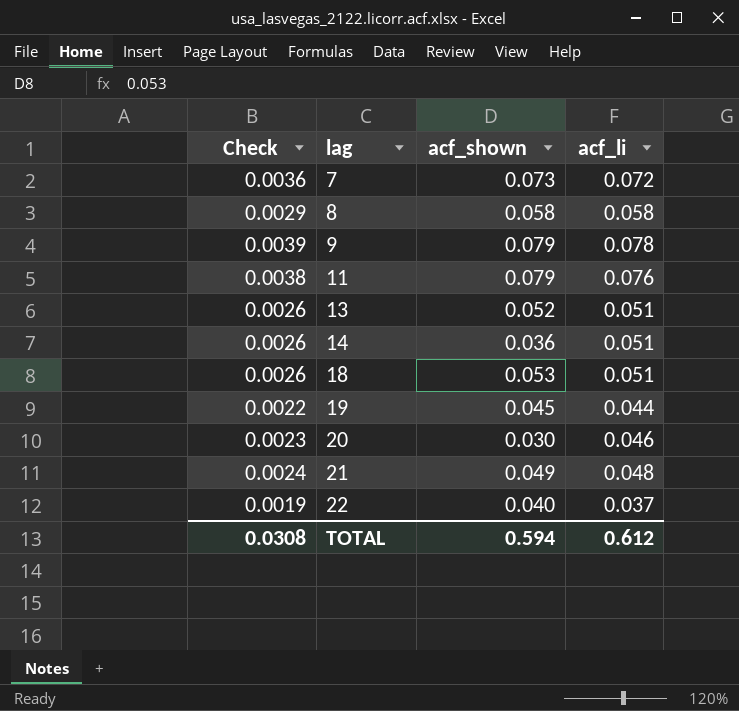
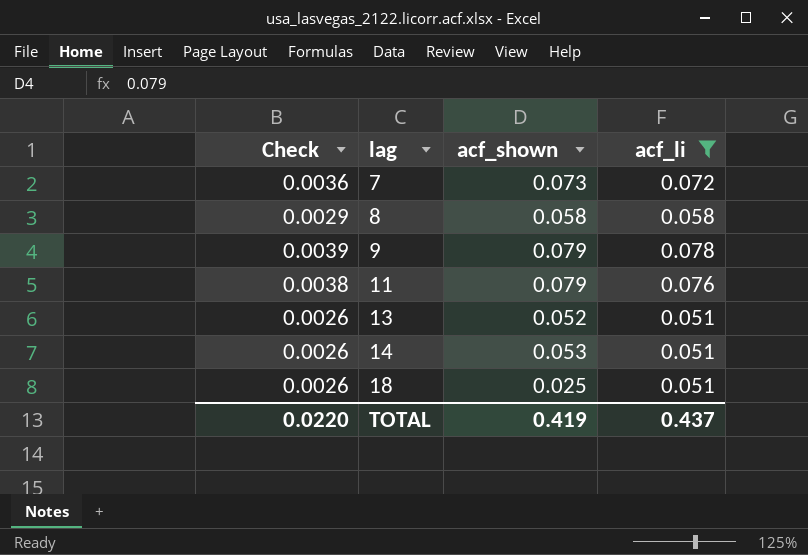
filter: none -> acf_li >= 0.051
14 | acf_shown: 0.036 -> 0.053
18 | acf_shown: 0.053 -> 0.025
TOTAL | Check: 0.0308 -> 0.0220
TOTAL | acf_shown: 0.594 -> 0.419
TOTAL | acf_li: 0.612 -> 0.437

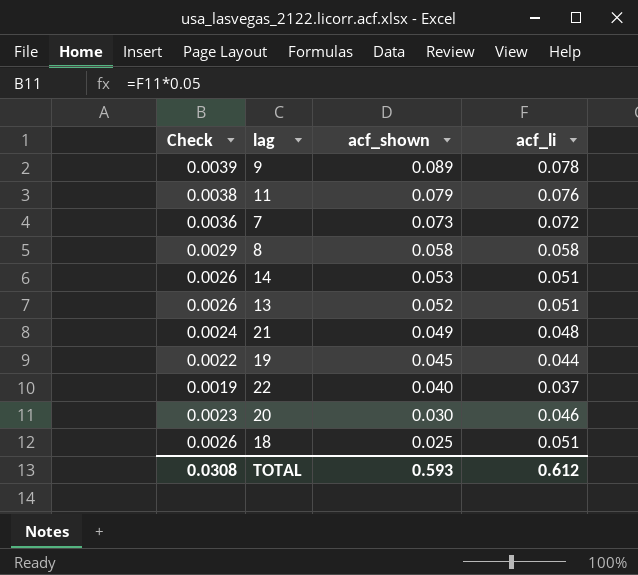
filter: acf_li >= 0.051 -> none
row order: lag ascending -> acf_shown descending
9 | acf_shown: 0.079 -> 0.089
TOTAL | Check: 0.0220 -> 0.0308
TOTAL | acf_shown: 0.419 -> 0.593
TOTAL | acf_li: 0.437 -> 0.612

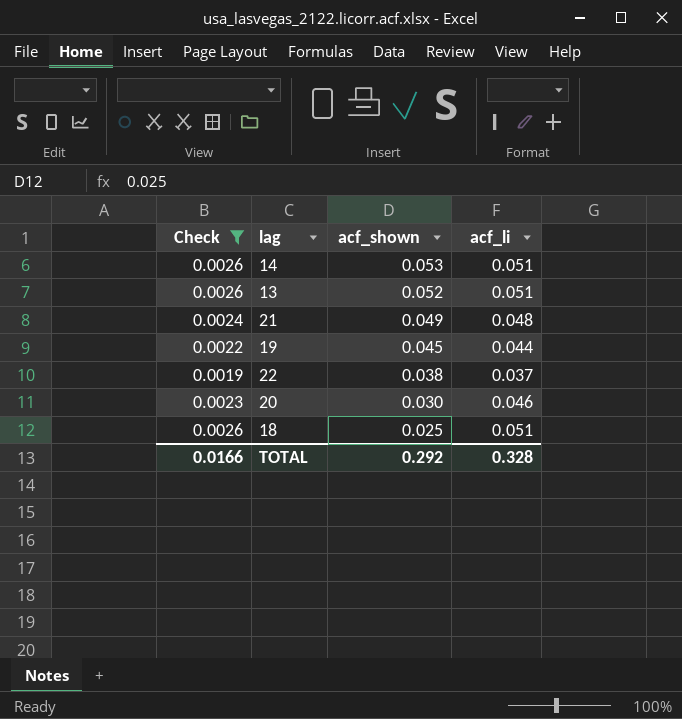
filter: none -> Check <= 0.0026
22 | acf_shown: 0.040 -> 0.038
TOTAL | Check: 0.0308 -> 0.0166
TOTAL | acf_shown: 0.593 -> 0.292
TOTAL | acf_li: 0.612 -> 0.328

